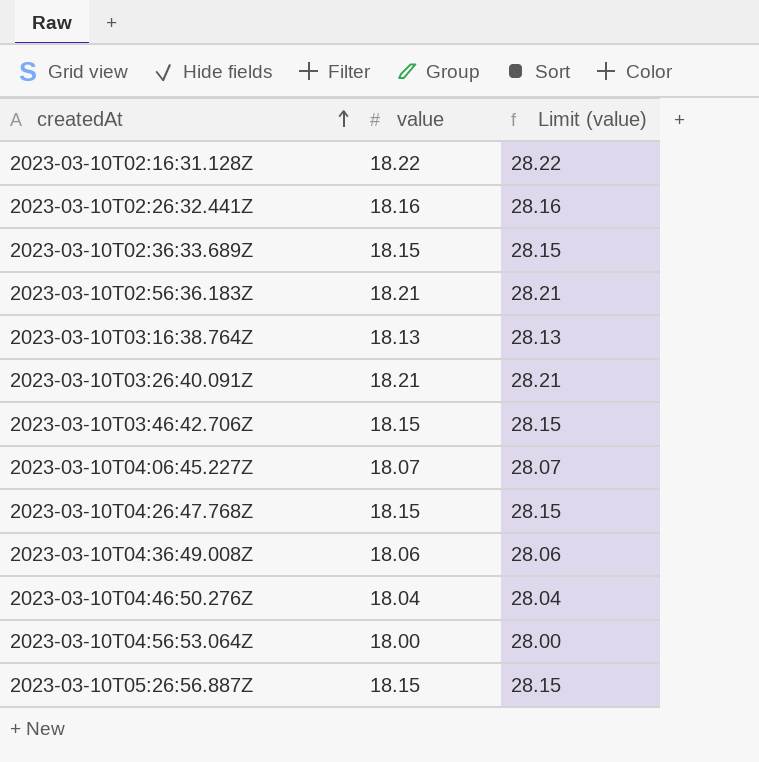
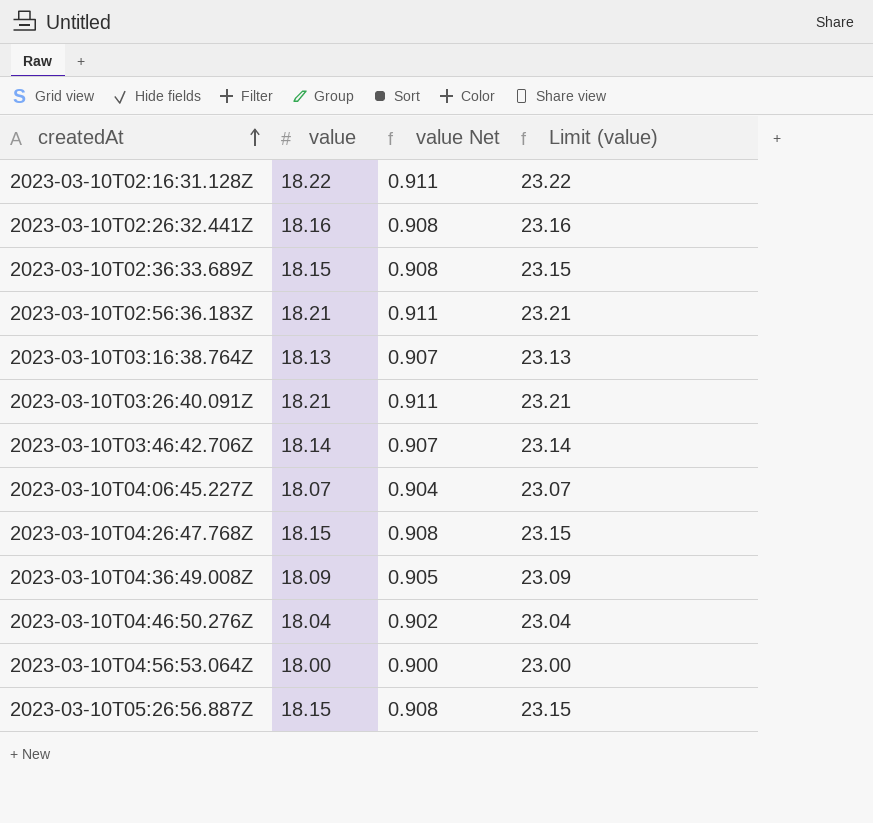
column value Net | formula: none -> [value] * 0.05
column Limit (value) | formula: [value] + 10 -> [value] + 5
2023-03-10T03:46:42.706Z | value: 18.15 -> 18.14
2023-03-10T04:36:49.008Z | value: 18.06 -> 18.09

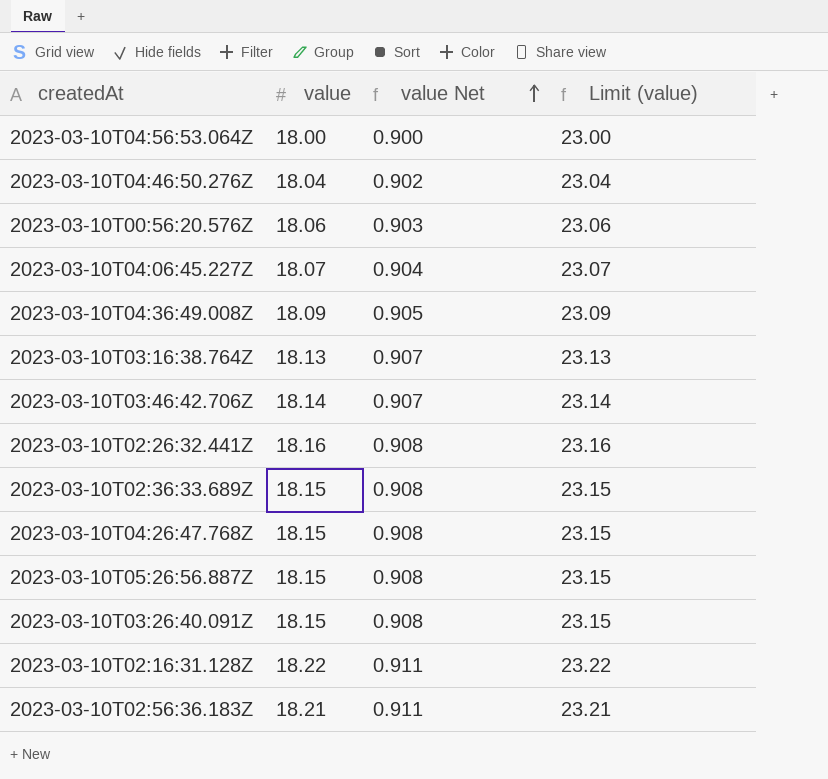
row order: createdAt ascending -> value Net ascending
row 2023-03-10T00:56:20.576Z: none -> 18.06 | 0.903 | 23.06
2023-03-10T03:26:40.091Z | value: 18.21 -> 18.15
2023-03-10T03:26:40.091Z | value Net: 0.911 -> 0.908
2023-03-10T03:26:40.091Z | Limit (value): 23.21 -> 23.15

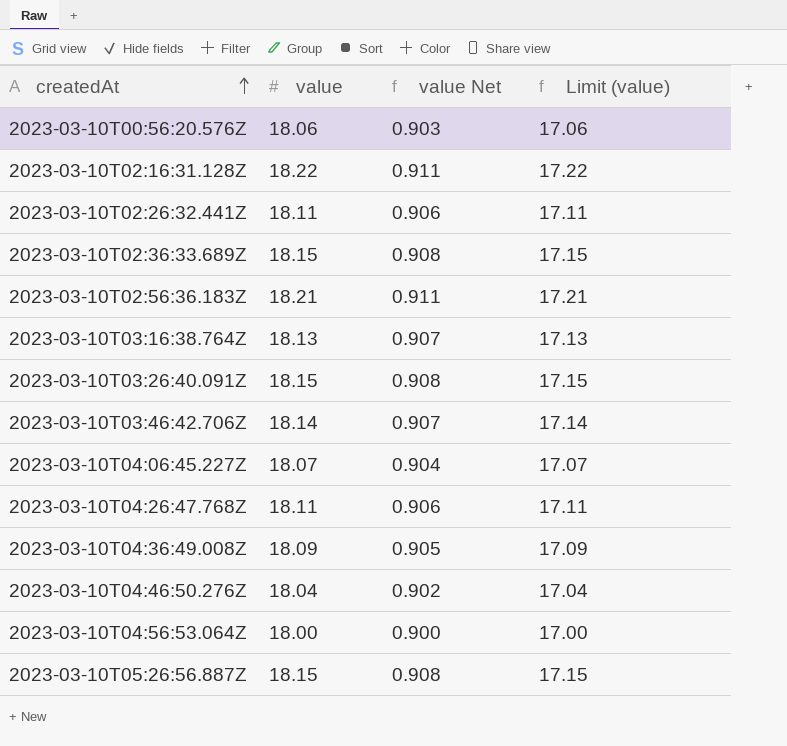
row order: value Net ascending -> createdAt ascending
column Limit (value) | formula: [value] + 5 -> [value] - 1
2023-03-10T02:26:32.441Z | value: 18.16 -> 18.11
2023-03-10T02:26:32.441Z | value Net: 0.908 -> 0.906
2023-03-10T04:26:47.768Z | value: 18.15 -> 18.11
2023-03-10T04:26:47.768Z | value Net: 0.908 -> 0.906

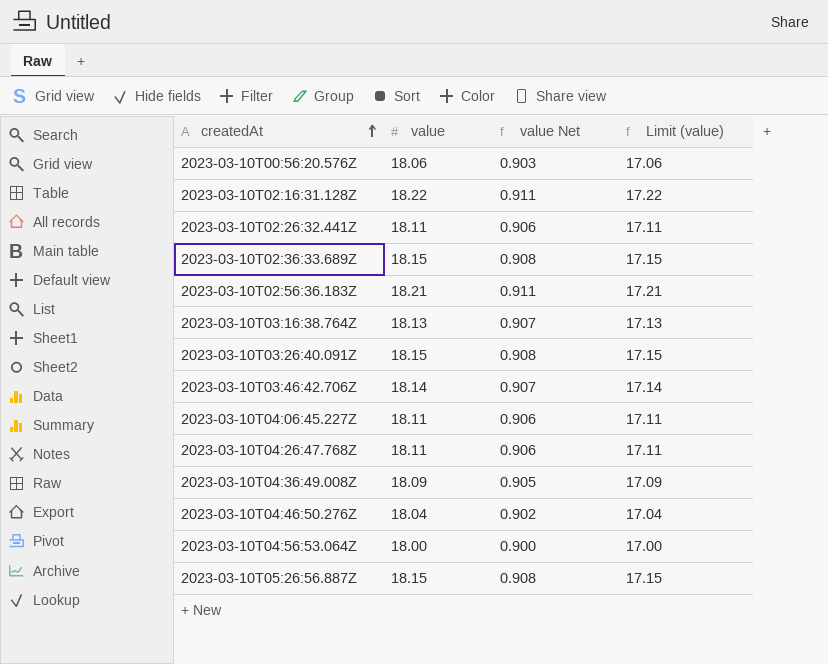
2023-03-10T04:06:45.227Z | value: 18.07 -> 18.11
2023-03-10T04:06:45.227Z | value Net: 0.904 -> 0.906
2023-03-10T04:06:45.227Z | Limit (value): 17.07 -> 17.11

